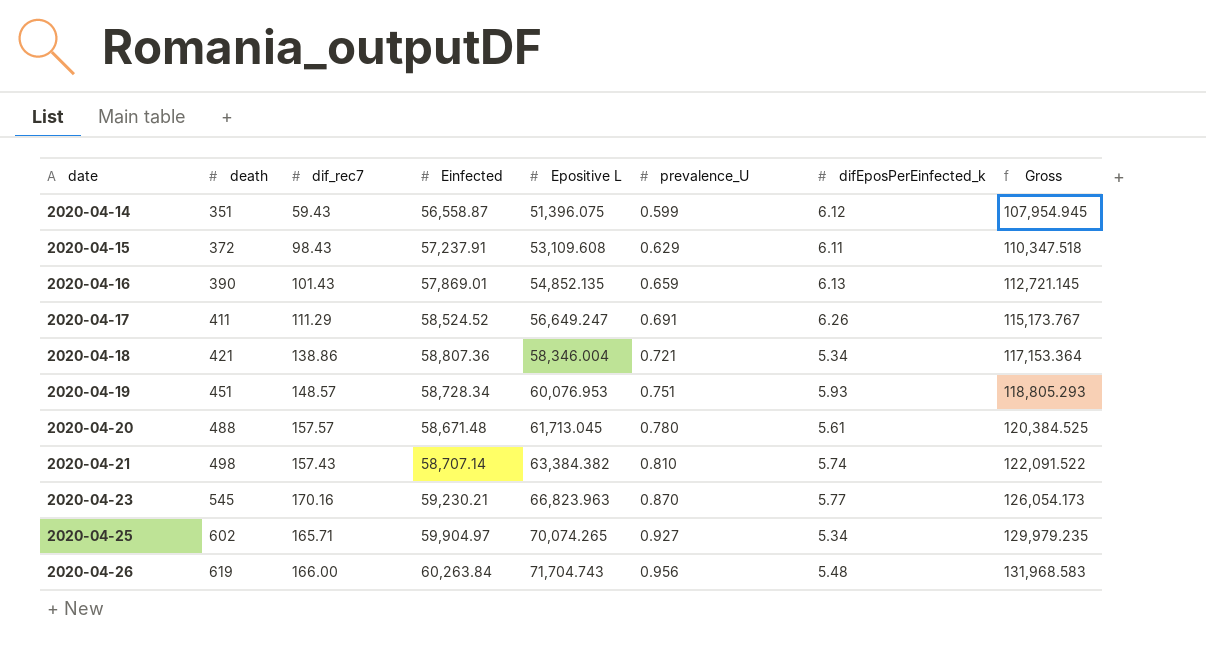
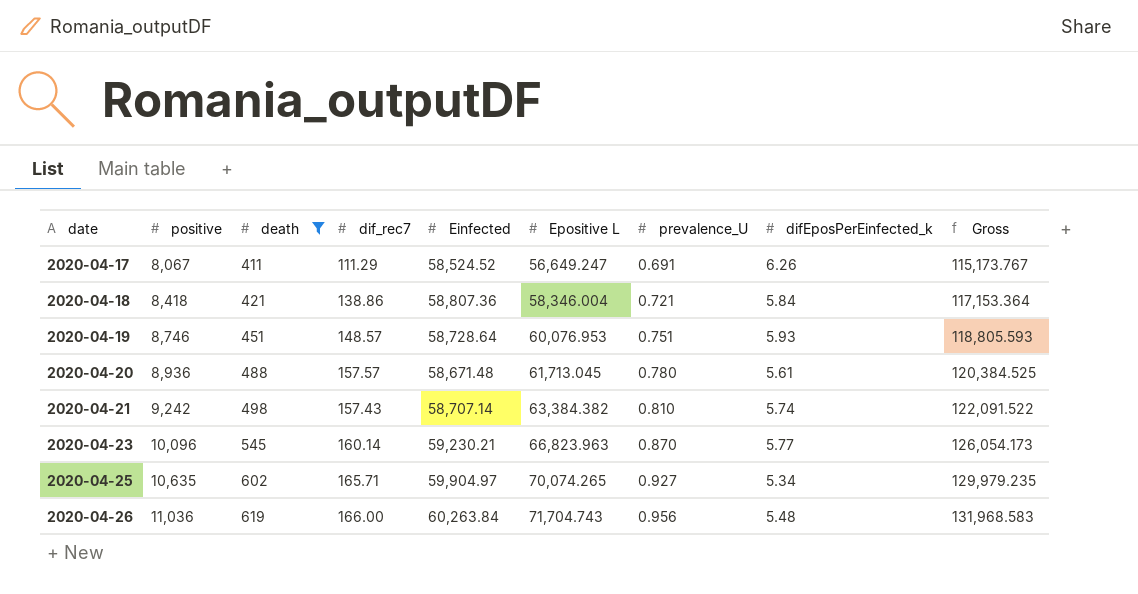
filter: none -> death >= 411
column positive | position: none -> 2
2020-04-18 | difEposPerEinfected_k: 5.34 -> 5.84
2020-04-19 | Einfected: 58,728.34 -> 58,728.64
2020-04-19 | Gross: 118,805.293 -> 118,805.593
2020-04-23 | dif_rec7: 170.16 -> 160.14

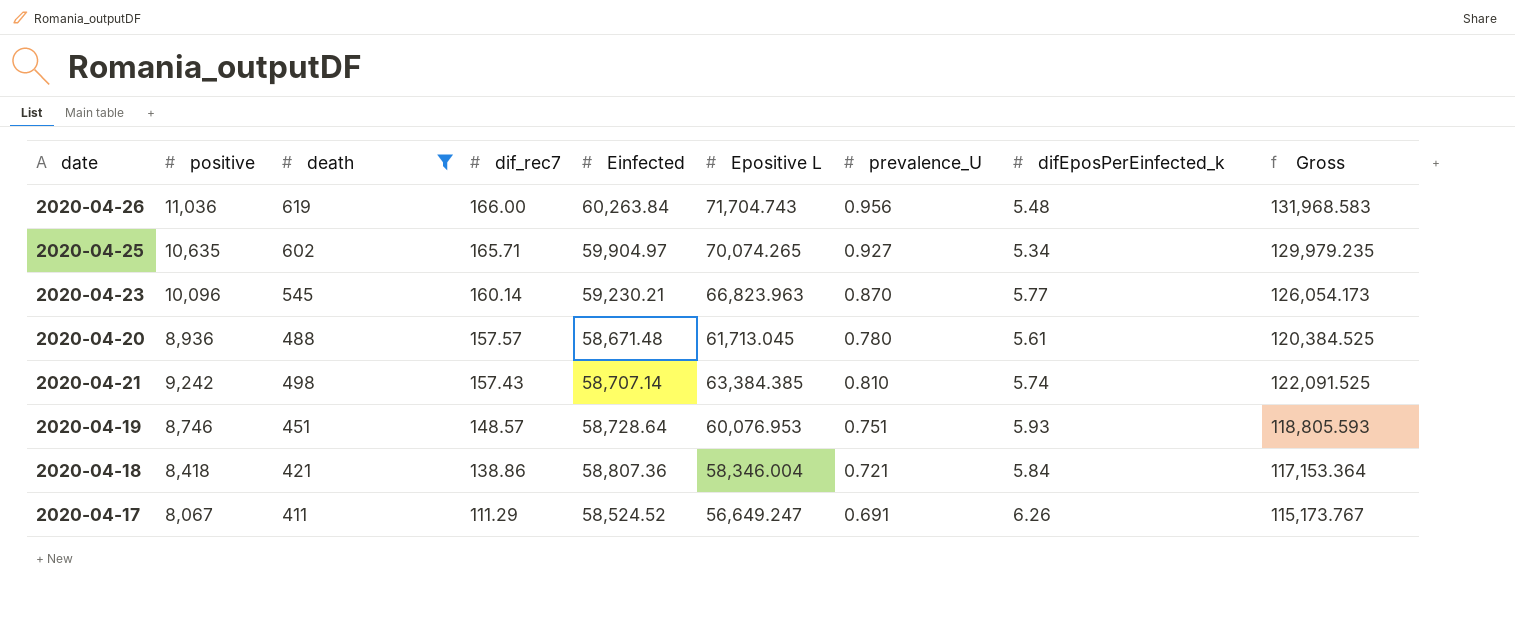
row order: date ascending -> dif_rec7 descending
2020-04-21 | Epositive L: 63,384.382 -> 63,384.385
2020-04-21 | Gross: 122,091.522 -> 122,091.525

